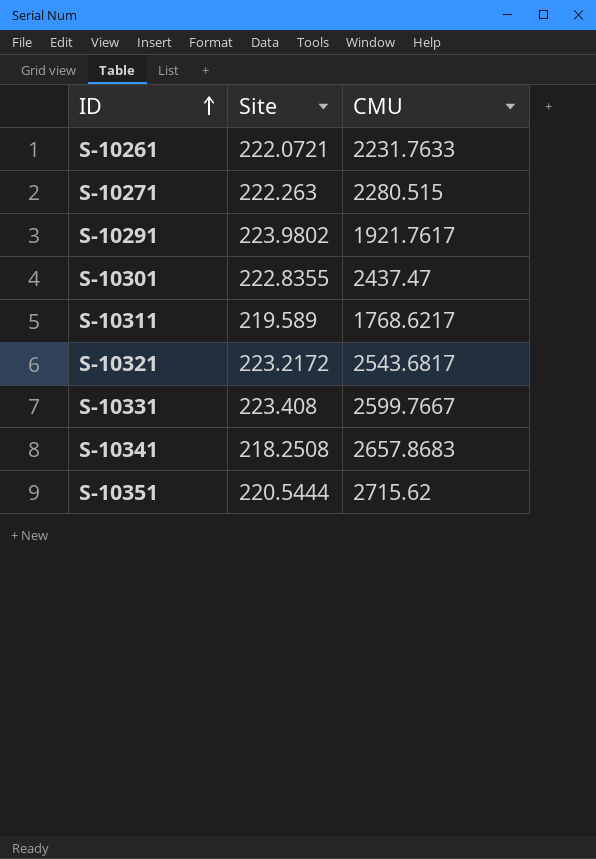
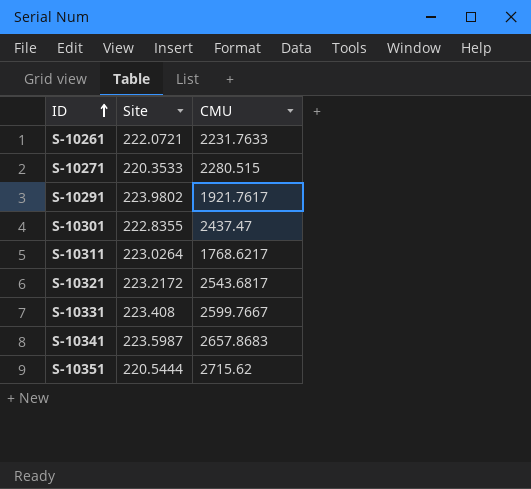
S-10271 | Site: 222.263 -> 220.3533
S-10311 | Site: 219.589 -> 223.0264
S-10341 | Site: 218.2508 -> 223.5987

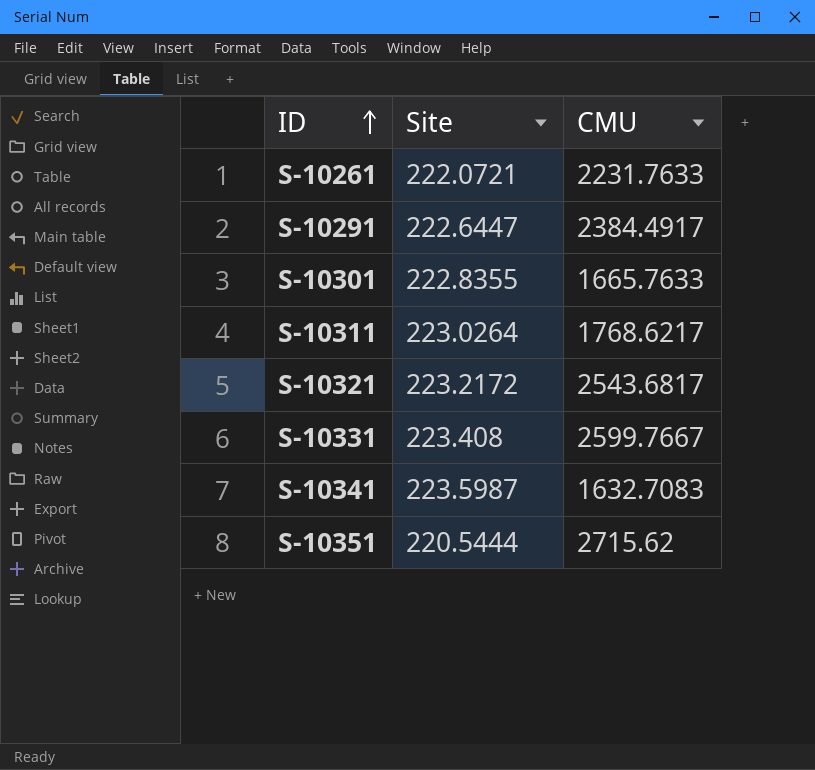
row S-10271: 220.3533 | 2280.515 -> none
S-10291 | Site: 223.9802 -> 222.6447
S-10291 | CMU: 1921.7617 -> 2384.4917
S-10301 | CMU: 2437.47 -> 1665.7633
S-10341 | CMU: 2657.8683 -> 1632.7083

